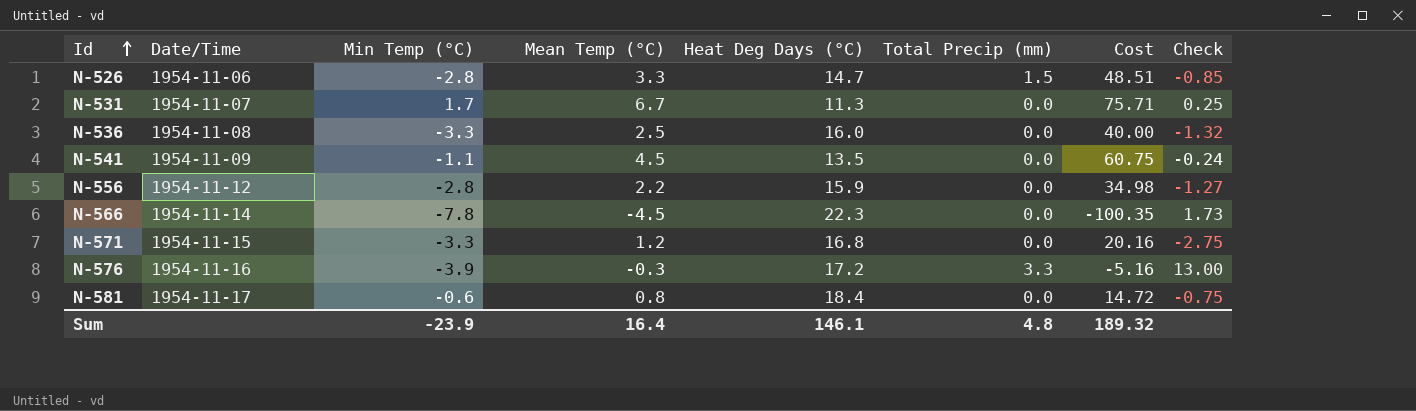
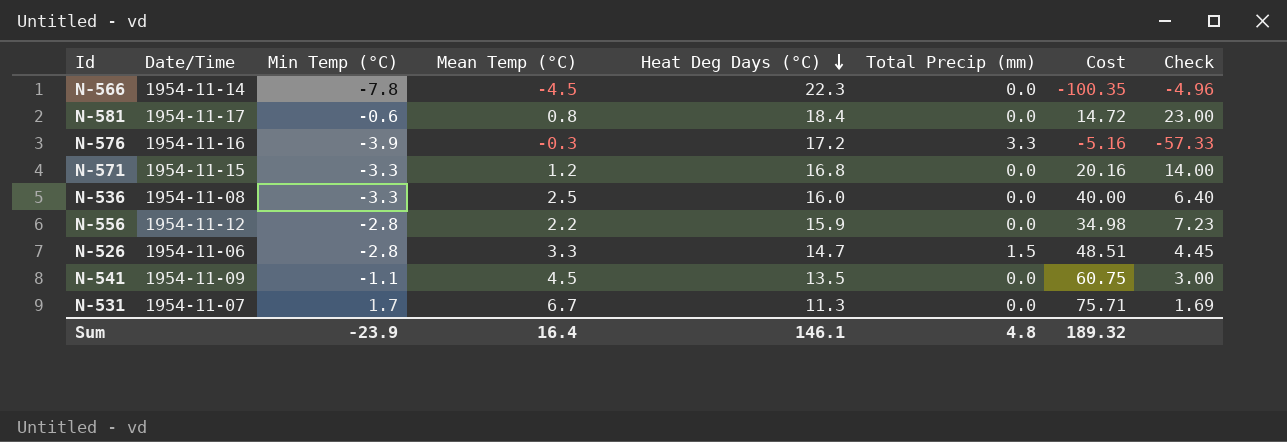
row order: Id ascending -> Heat Deg Days (°C) descending
column Check | formula: [Min Temp (°C)] / [Mean Temp (°C)] -> [Heat Deg Days (°C)] / [Mean Temp (°C)]

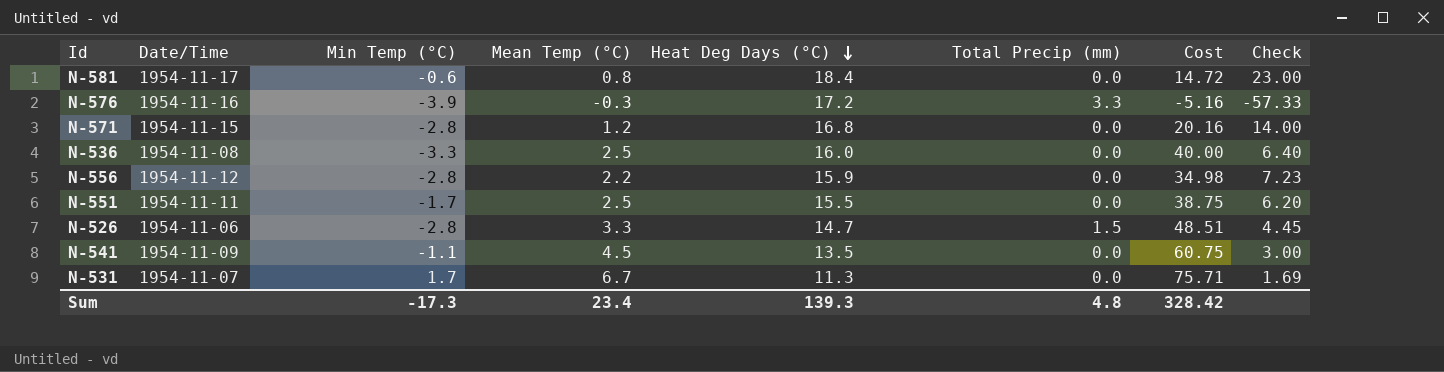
row N-566: 1954-11-14 | -7.8 | -4.5 | 22.3 | 0.0 | -100.35 | -4.96 -> none
N-571 | Min Temp (°C): -3.3 -> -2.8
row N-551: none -> 1954-11-11 | -1.7 | 2.5 | 15.5 | 0.0 | 38.75 | 6.20
Sum | Min Temp (°C): -23.9 -> -17.3
Sum | Mean Temp (°C): 16.4 -> 23.4
Sum | Heat Deg Days (°C): 146.1 -> 139.3
Sum | Cost: 189.32 -> 328.42

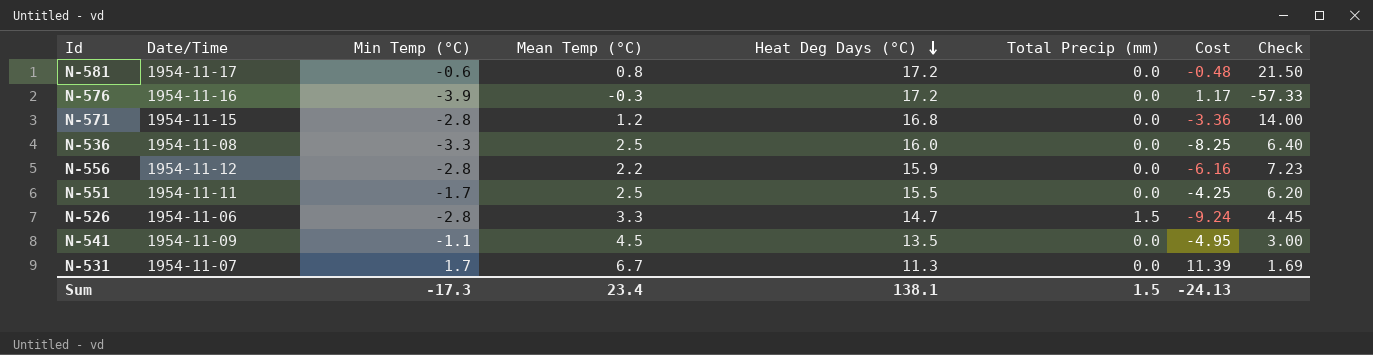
column Cost | formula: [Mean Temp (°C)] * [Heat Deg Days (°C)] -> [Min Temp (°C)] * [Mean Temp (°C)]
N-581 | Heat Deg Days (°C): 18.4 -> 17.2
N-581 | Check: 23.00 -> 21.50
N-576 | Total Precip (mm): 3.3 -> 0.0
Sum | Heat Deg Days (°C): 139.3 -> 138.1
Sum | Total Precip (mm): 4.8 -> 1.5
Sum | Cost: 328.42 -> -24.13

